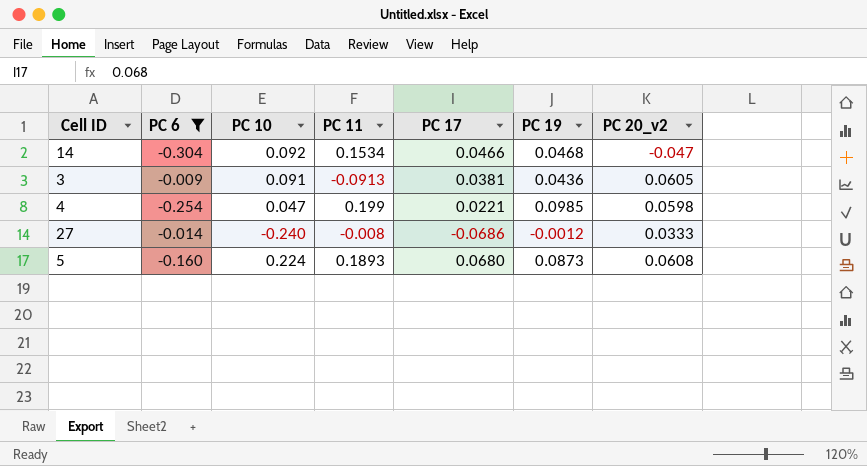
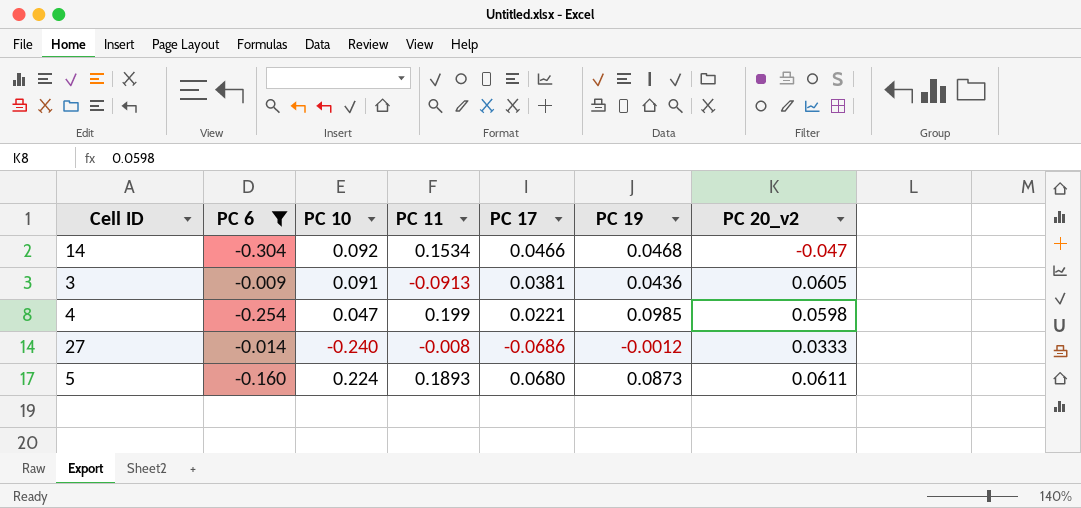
5 | PC 20_v2: 0.0608 -> 0.0611

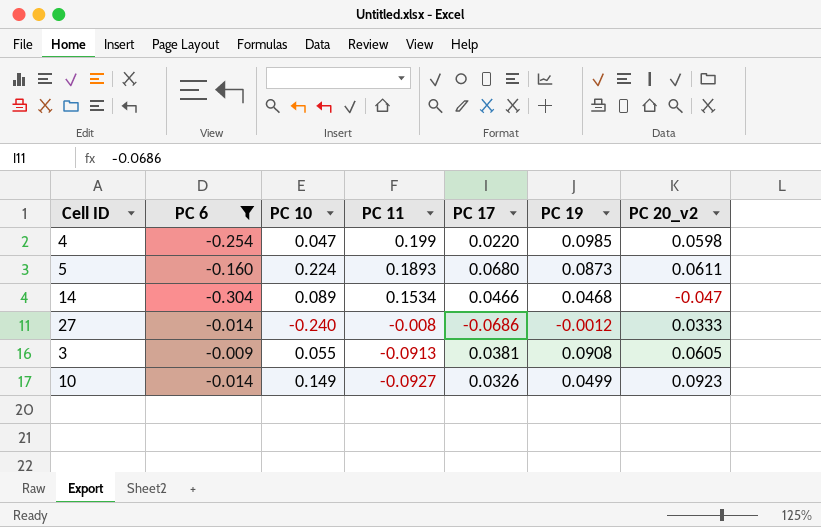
row order: none -> PC 11 descending
4 | PC 17: 0.0221 -> 0.0220
14 | PC 10: 0.092 -> 0.089
3 | PC 10: 0.091 -> 0.055
3 | PC 19: 0.0436 -> 0.0908
row 10: none -> -0.014 | 0.149 | -0.0927 | 0.0326 | 0.0499 | 0.0923

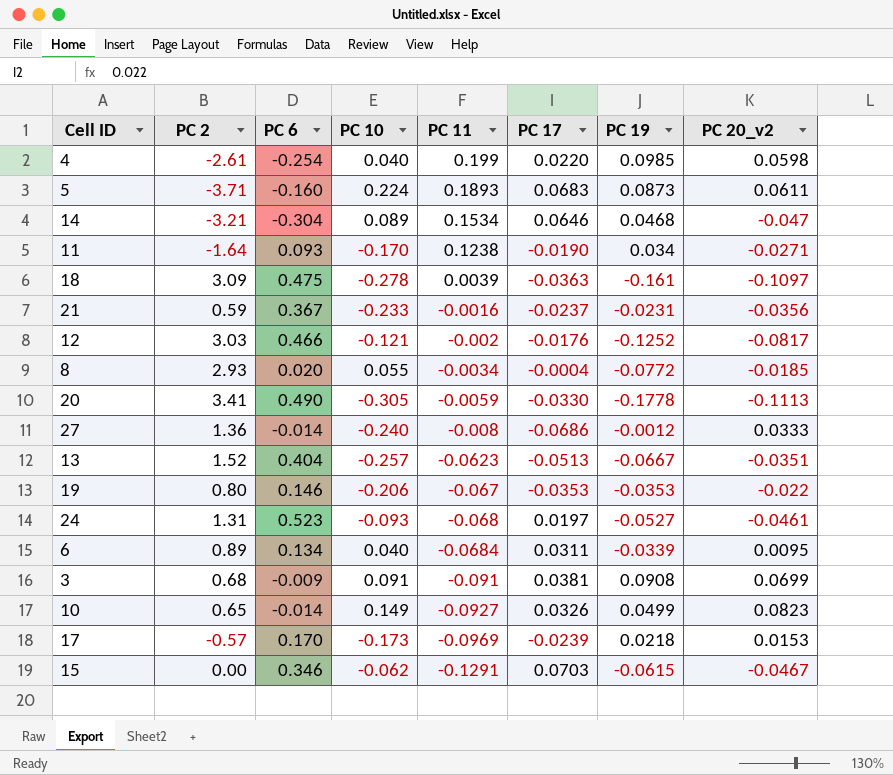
filter: PC 6 <= -0.009 -> none
column PC 2 | position: none -> 2
4 | PC 10: 0.047 -> 0.040
5 | PC 17: 0.0680 -> 0.0683
14 | PC 17: 0.0466 -> 0.0646
3 | PC 10: 0.055 -> 0.091
3 | PC 11: -0.0913 -> -0.091
3 | PC 20_v2: 0.0605 -> 0.0699
10 | PC 20_v2: 0.0923 -> 0.0823

